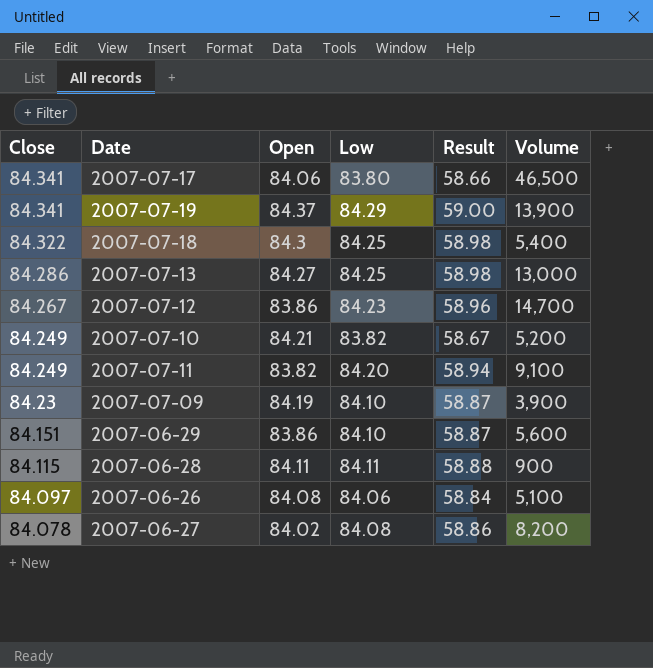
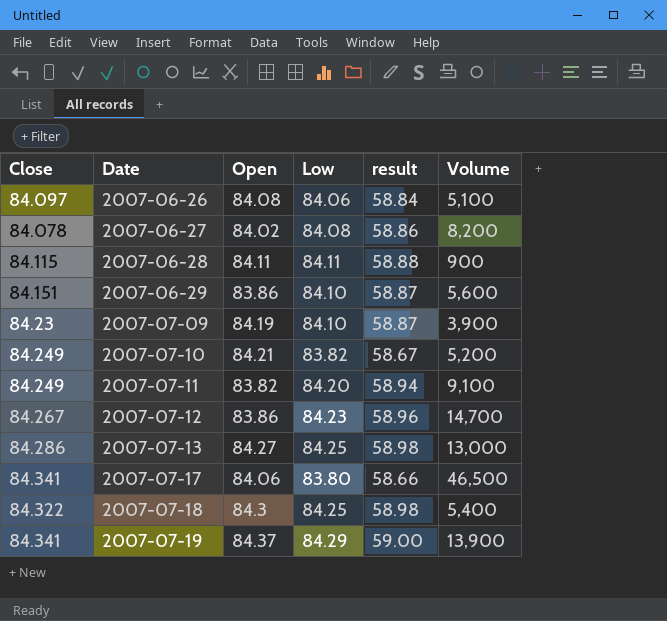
row order: Close descending -> Date ascending
column name: Result -> result

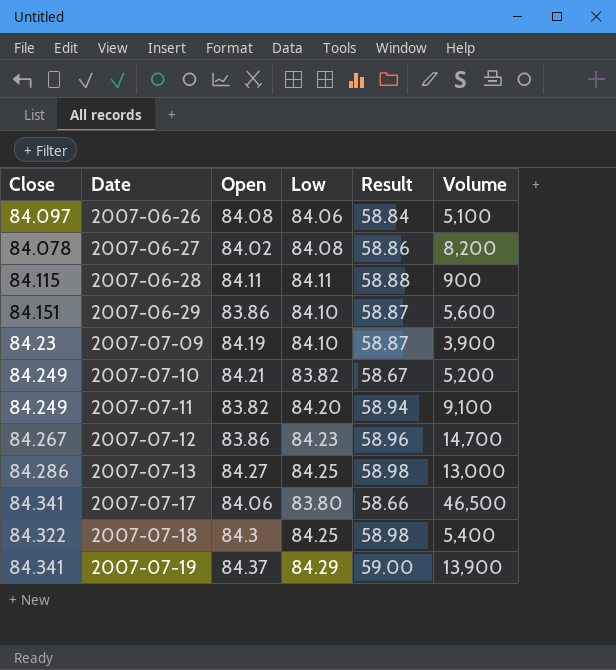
column name: result -> Result

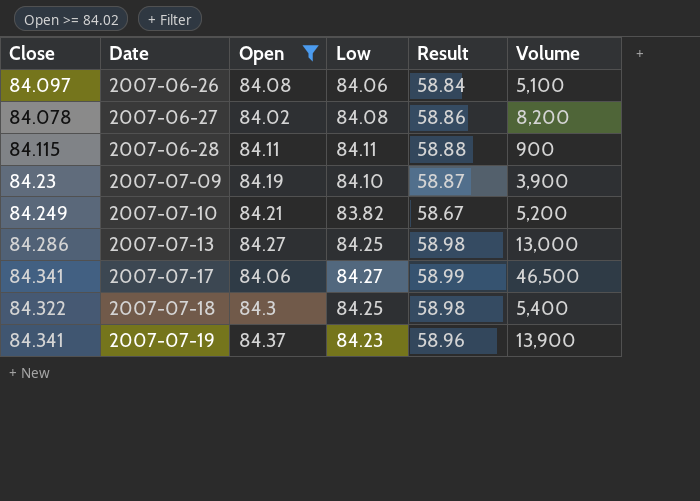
filter: none -> Open >= 84.02
2007-07-17 | Low: 83.80 -> 84.27
2007-07-17 | Result: 58.66 -> 58.99
2007-07-19 | Low: 84.29 -> 84.23
2007-07-19 | Result: 59.00 -> 58.96

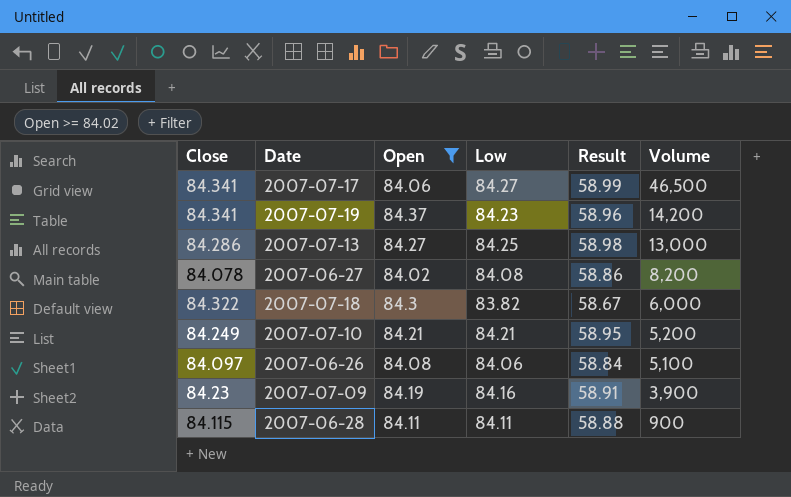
row order: Date ascending -> Volume descending
2007-07-19 | Volume: 13,900 -> 14,200
2007-07-18 | Low: 84.25 -> 83.82
2007-07-18 | Result: 58.98 -> 58.67
2007-07-18 | Volume: 5,400 -> 6,000
2007-07-10 | Low: 83.82 -> 84.21
2007-07-10 | Result: 58.67 -> 58.95
2007-07-09 | Low: 84.10 -> 84.16
2007-07-09 | Result: 58.87 -> 58.91

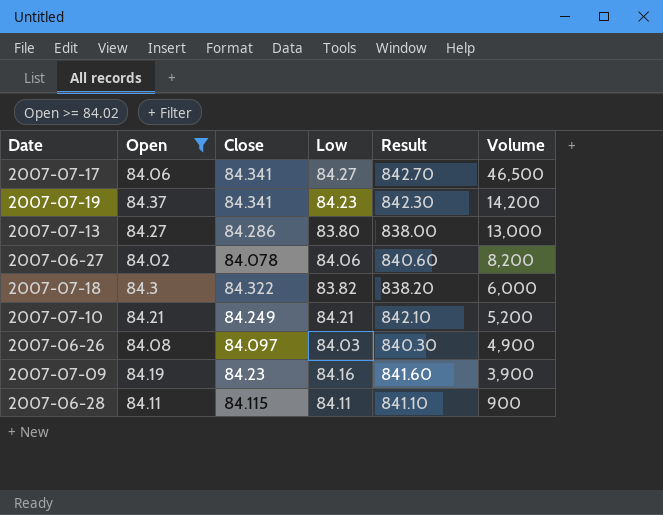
column Close | position: 1 -> 3
column Result | formula: [Low] * 0.7 -> [Low] * 10
2007-07-13 | Low: 84.25 -> 83.80
2007-06-27 | Low: 84.08 -> 84.06
2007-06-26 | Low: 84.06 -> 84.03
2007-06-26 | Volume: 5,100 -> 4,900

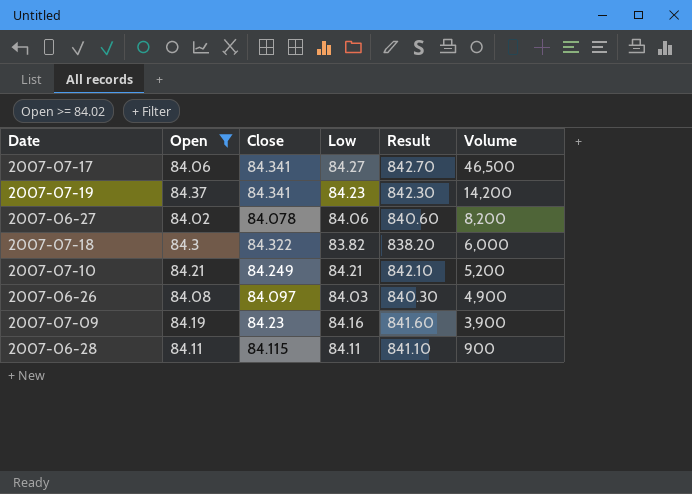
row 2007-07-13: 84.27 | 84.286 | 83.80 | 838.00 | 13,000 -> none

